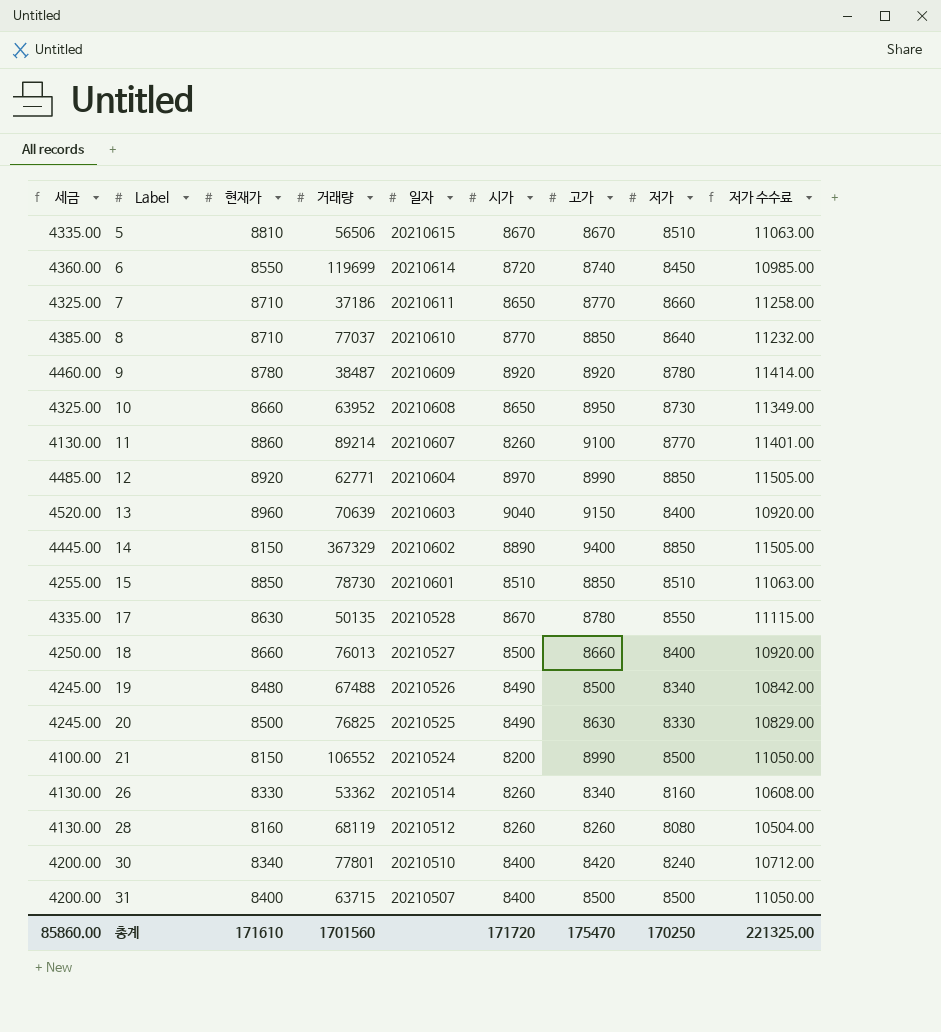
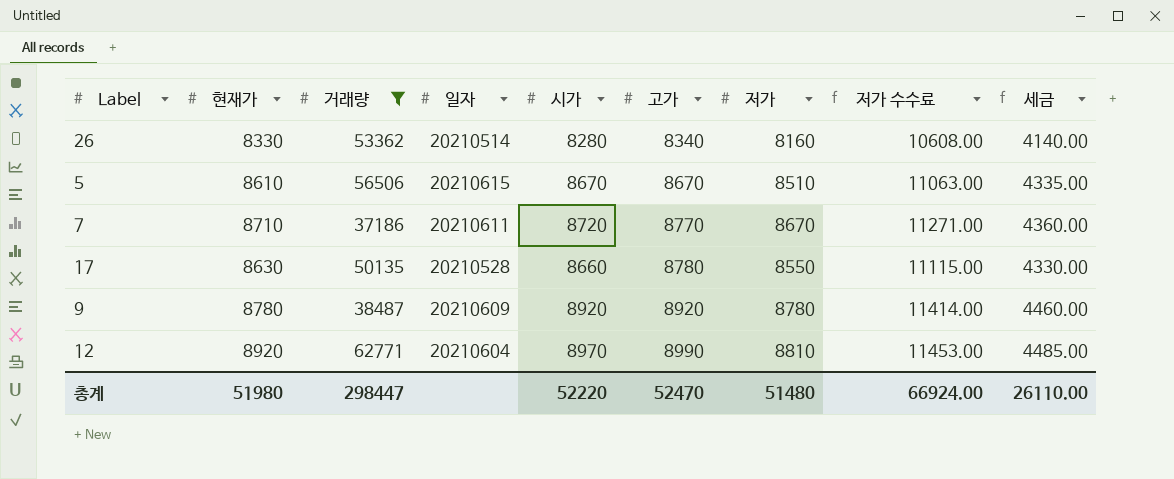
filter: none -> 거래량 <= 62771
row order: Label ascending -> 고가 ascending
column 세금 | position: 1 -> 9
26 | 시가: 8260 -> 8280
26 | 세금: 4130.00 -> 4140.00
5 | 현재가: 8810 -> 8610
7 | 시가: 8650 -> 8720
7 | 저가: 8660 -> 8670
7 | 저가 수수료: 11258.00 -> 11271.00
7 | 세금: 4325.00 -> 4360.00
17 | 시가: 8670 -> 8660
17 | 세금: 4335.00 -> 4330.00
12 | 저가: 8850 -> 8810
12 | 저가 수수료: 11505.00 -> 11453.00
총계 | 현재가: 171610 -> 51980
총계 | 거래량: 1701560 -> 298447
총계 | 시가: 171720 -> 52220
총계 | 고가: 175470 -> 52470
총계 | 저가: 170250 -> 51480
총계 | 저가 수수료: 221325.00 -> 66924.00
총계 | 세금: 85860.00 -> 26110.00

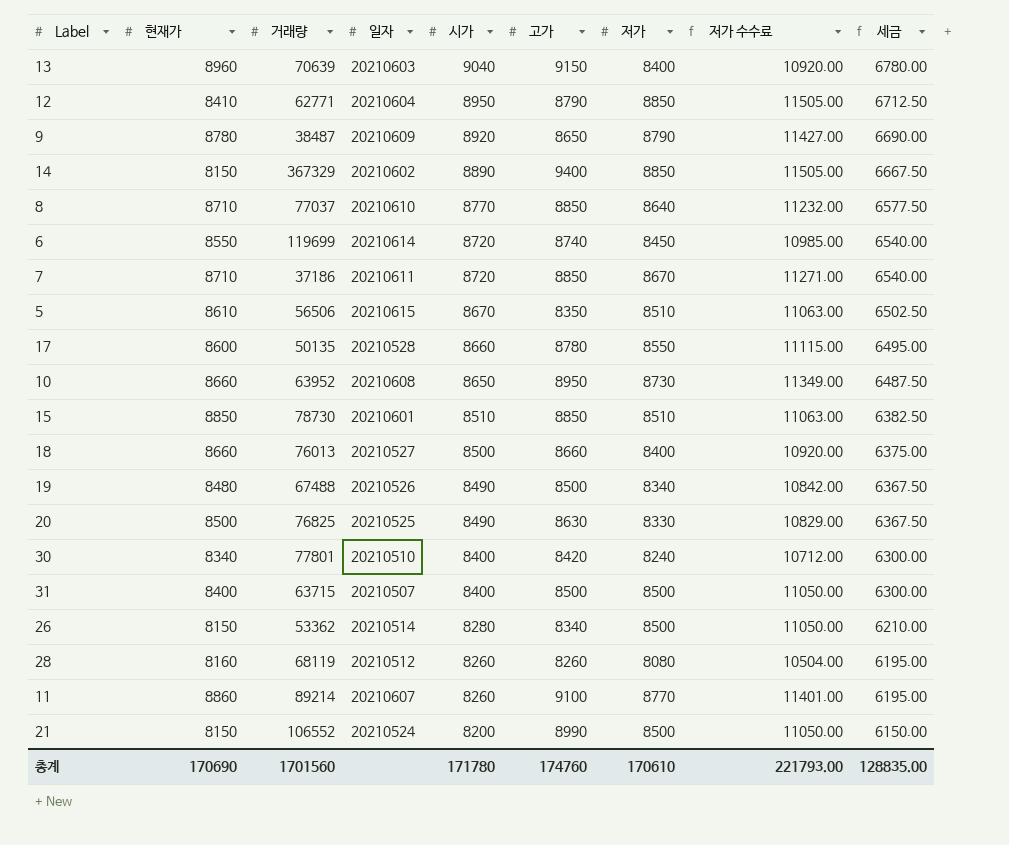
filter: 거래량 <= 62771 -> none
row order: 고가 ascending -> 시가 descending
column 세금 | formula: [시가] * 0.5 -> [시가] * 0.75
12 | 현재가: 8920 -> 8410
12 | 시가: 8970 -> 8950
12 | 고가: 8990 -> 8790
12 | 저가: 8810 -> 8850
12 | 저가 수수료: 11453.00 -> 11505.00
9 | 고가: 8920 -> 8650
9 | 저가: 8780 -> 8790
9 | 저가 수수료: 11414.00 -> 11427.00
7 | 고가: 8770 -> 8850
5 | 고가: 8670 -> 8350
17 | 현재가: 8630 -> 8600
26 | 현재가: 8330 -> 8150
26 | 저가: 8160 -> 8500
26 | 저가 수수료: 10608.00 -> 11050.00
총계 | 현재가: 51980 -> 170690
총계 | 거래량: 298447 -> 1701560
총계 | 시가: 52220 -> 171780
총계 | 고가: 52470 -> 174760
총계 | 저가: 51480 -> 170610
총계 | 저가 수수료: 66924.00 -> 221793.00
총계 | 세금: 26110.00 -> 128835.00

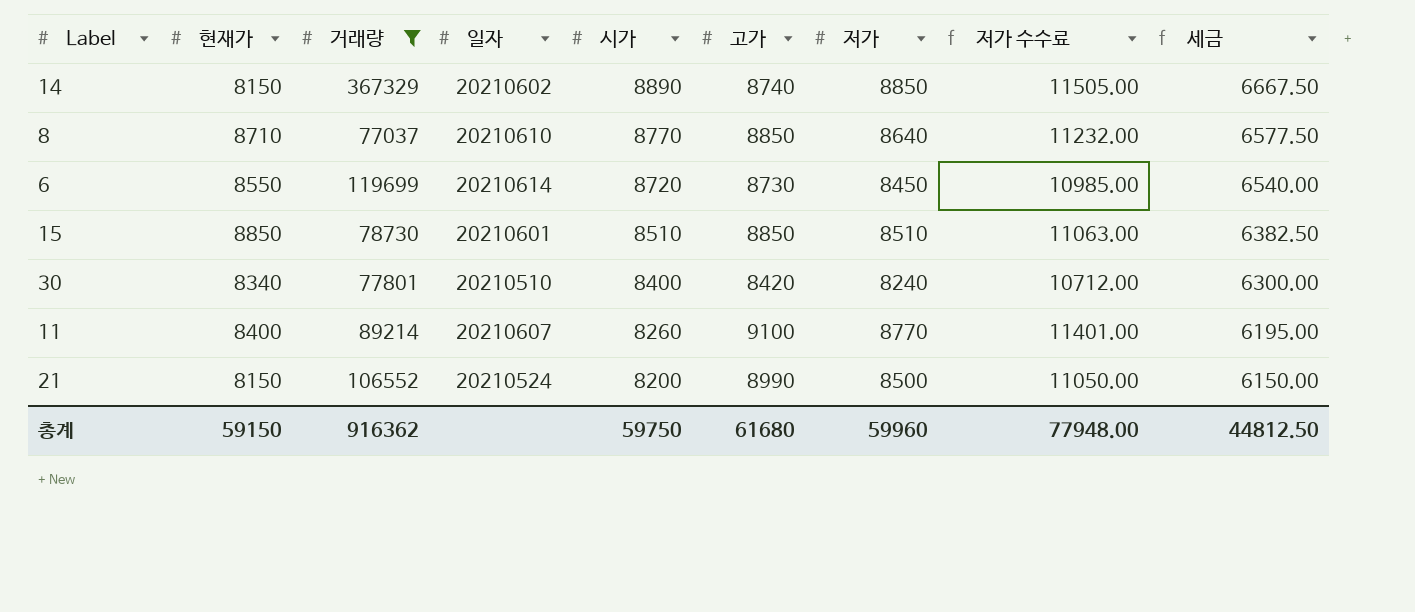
filter: none -> 거래량 >= 77037
14 | 고가: 9400 -> 8740
6 | 고가: 8740 -> 8730
11 | 현재가: 8860 -> 8400
총계 | 현재가: 170690 -> 59150
총계 | 거래량: 1701560 -> 916362
총계 | 시가: 171780 -> 59750
총계 | 고가: 174760 -> 61680
총계 | 저가: 170610 -> 59960
총계 | 저가 수수료: 221793.00 -> 77948.00
총계 | 세금: 128835.00 -> 44812.50

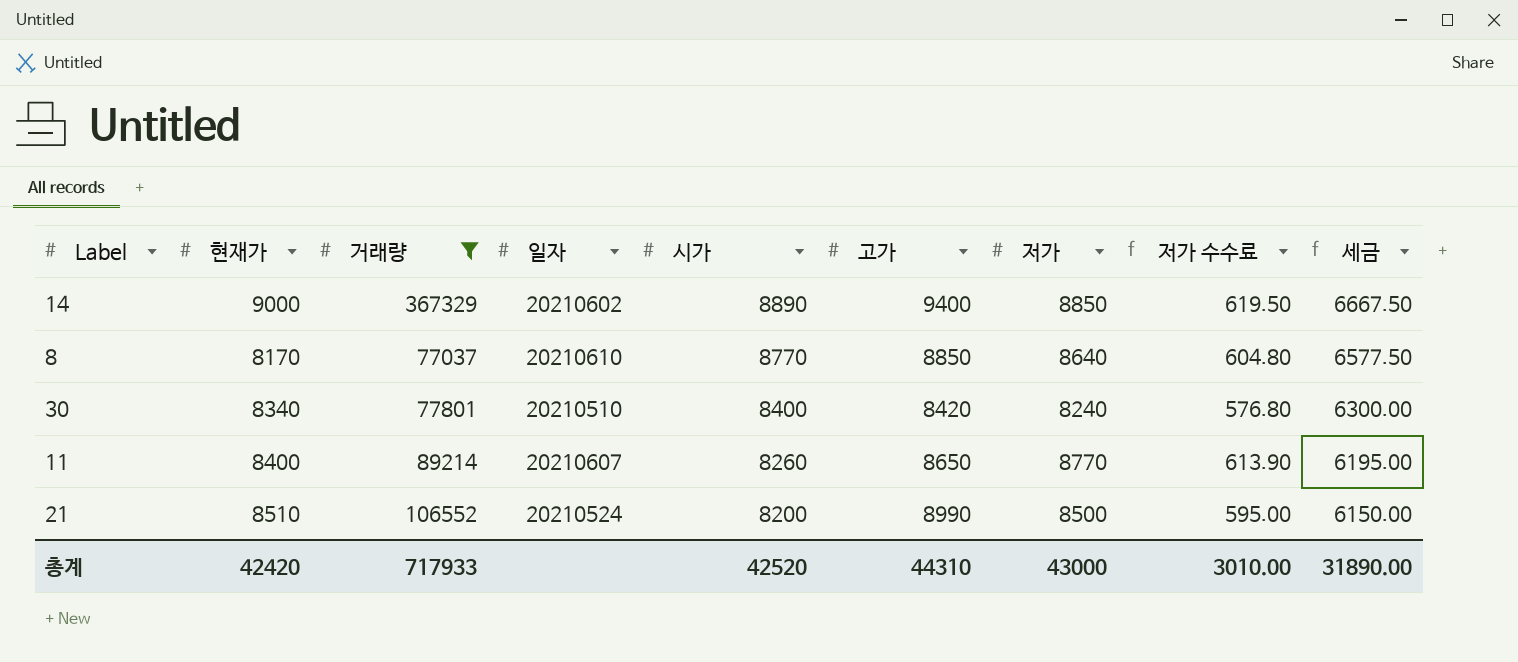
column 저가 수수료 | formula: [저가] * 1.3 -> [저가] * 0.07
row 6: 8550 | 119699 | 20210614 | 8720 | 8730 | 8450 | 10985.00 | 6540.00 -> none
row 15: 8850 | 78730 | 20210601 | 8510 | 8850 | 8510 | 11063.00 | 6382.50 -> none
14 | 현재가: 8150 -> 9000
14 | 고가: 8740 -> 9400
8 | 현재가: 8710 -> 8170
11 | 고가: 9100 -> 8650
21 | 현재가: 8150 -> 8510
총계 | 현재가: 59150 -> 42420
총계 | 거래량: 916362 -> 717933
총계 | 시가: 59750 -> 42520
총계 | 고가: 61680 -> 44310
총계 | 저가: 59960 -> 43000
총계 | 저가 수수료: 77948.00 -> 3010.00
총계 | 세금: 44812.50 -> 31890.00

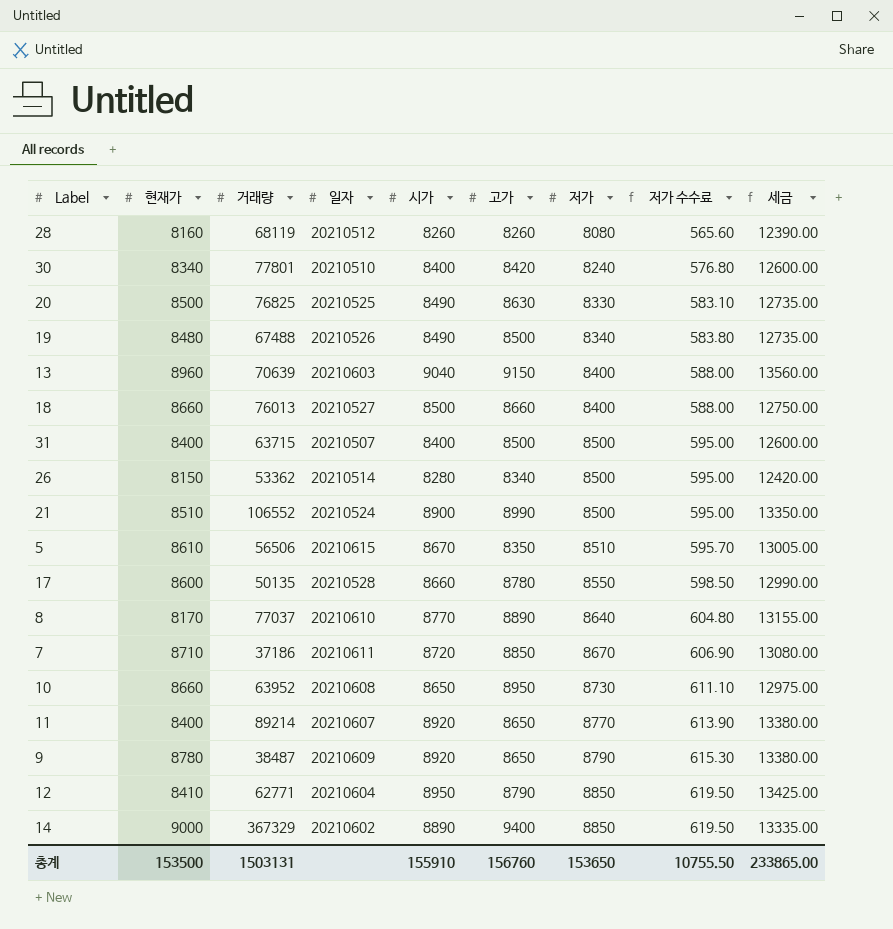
filter: 거래량 >= 77037 -> none
row order: 시가 descending -> 저가 ascending
column 세금 | formula: [시가] * 0.75 -> [시가] * 1.5
21 | 시가: 8200 -> 8900
8 | 고가: 8850 -> 8890
11 | 시가: 8260 -> 8920
총계 | 현재가: 42420 -> 153500
총계 | 거래량: 717933 -> 1503131
총계 | 시가: 42520 -> 155910
총계 | 고가: 44310 -> 156760
총계 | 저가: 43000 -> 153650
총계 | 저가 수수료: 3010.00 -> 10755.50
총계 | 세금: 31890.00 -> 233865.00

